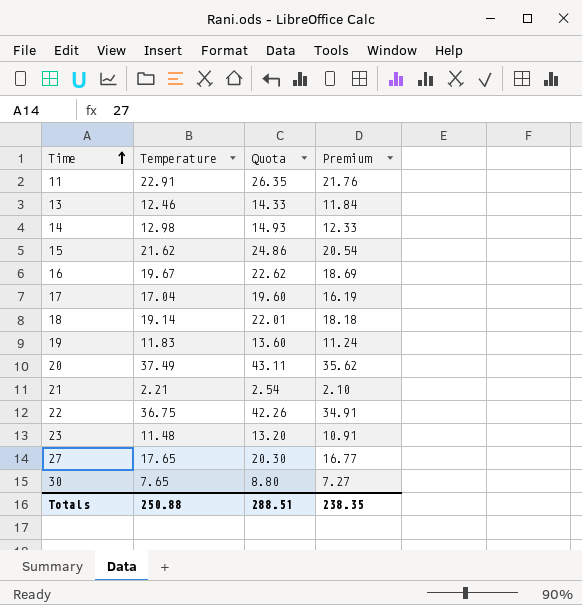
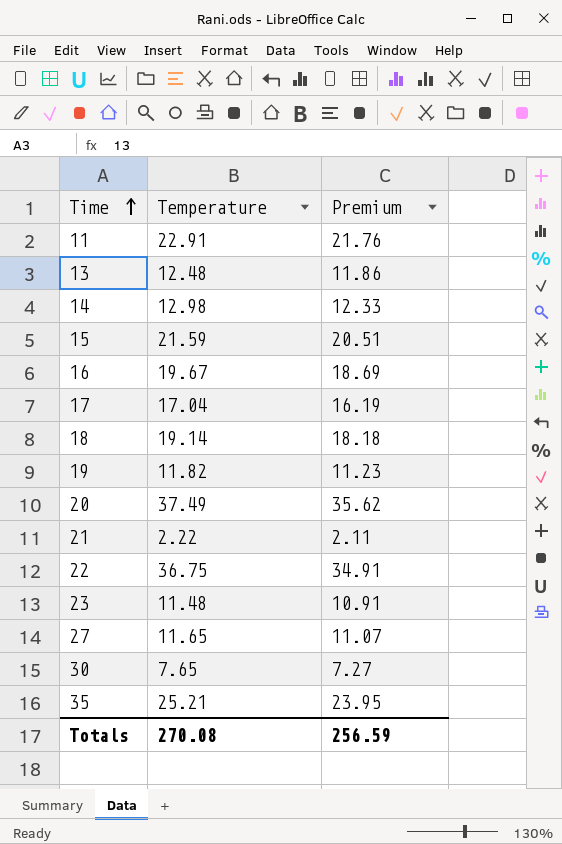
column Quota | formula: [Temperature] * 1.15 -> none
13 | Temperature: 12.46 -> 12.48
13 | Premium: 11.84 -> 11.86
15 | Temperature: 21.62 -> 21.59
15 | Premium: 20.54 -> 20.51
19 | Temperature: 11.83 -> 11.82
19 | Premium: 11.24 -> 11.23
21 | Temperature: 2.21 -> 2.22
21 | Premium: 2.10 -> 2.11
27 | Temperature: 17.65 -> 11.65
27 | Premium: 16.77 -> 11.07
row 35: none -> 25.21 | 23.95
Totals | Temperature: 250.88 -> 270.08
Totals | Premium: 238.35 -> 256.59

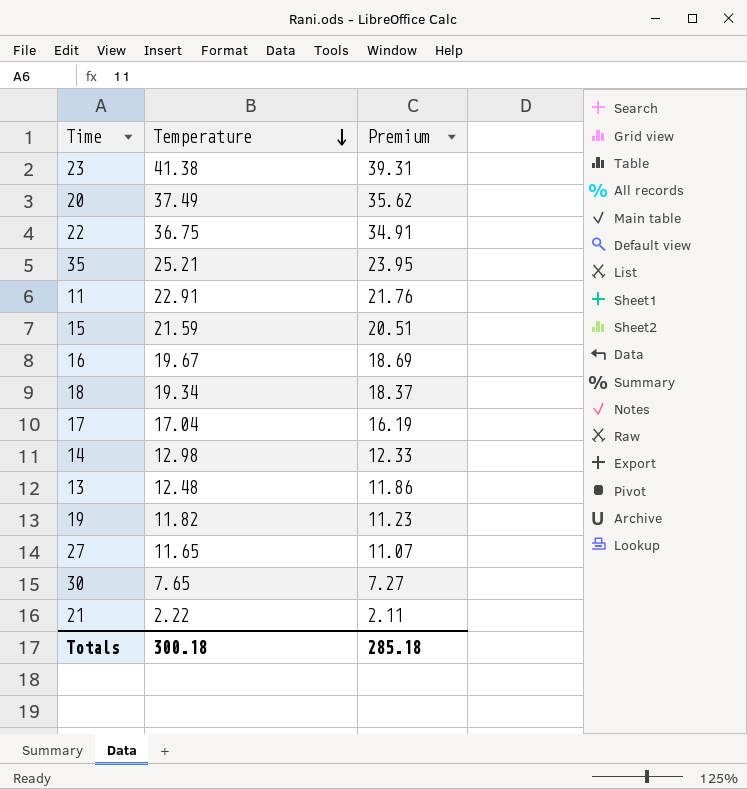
row order: Time ascending -> Temperature descending
23 | Temperature: 11.48 -> 41.38
23 | Premium: 10.91 -> 39.31
18 | Temperature: 19.14 -> 19.34
18 | Premium: 18.18 -> 18.37
Totals | Temperature: 270.08 -> 300.18
Totals | Premium: 256.59 -> 285.18

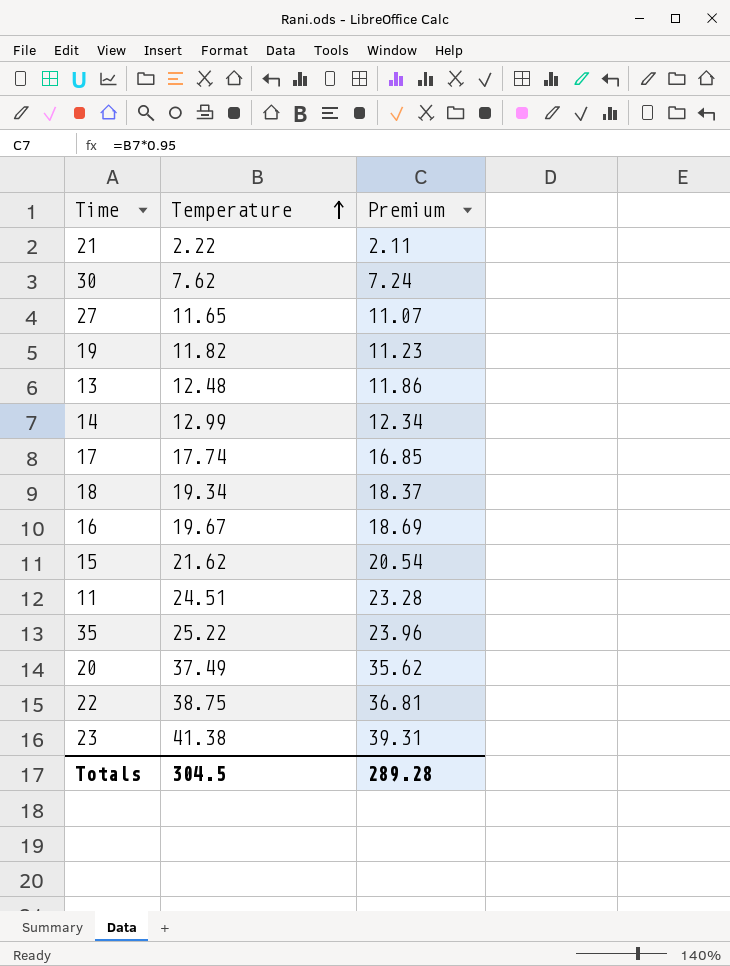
row order: Temperature descending -> Temperature ascending
30 | Temperature: 7.65 -> 7.62
30 | Premium: 7.27 -> 7.24
14 | Temperature: 12.98 -> 12.99
14 | Premium: 12.33 -> 12.34
17 | Temperature: 17.04 -> 17.74
17 | Premium: 16.19 -> 16.85
15 | Temperature: 21.59 -> 21.62
15 | Premium: 20.51 -> 20.54
11 | Temperature: 22.91 -> 24.51
11 | Premium: 21.76 -> 23.28
35 | Temperature: 25.21 -> 25.22
35 | Premium: 23.95 -> 23.96
22 | Temperature: 36.75 -> 38.75
22 | Premium: 34.91 -> 36.81
Totals | Temperature: 300.18 -> 304.5
Totals | Premium: 285.18 -> 289.28

